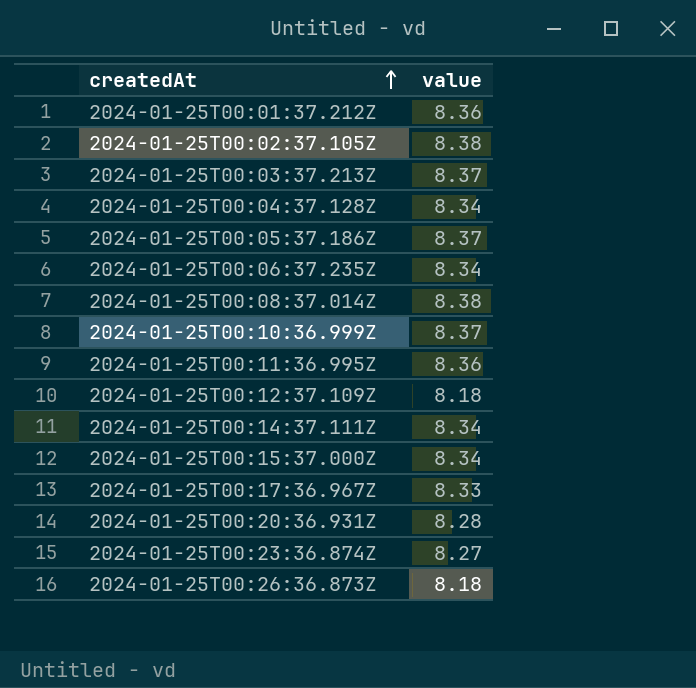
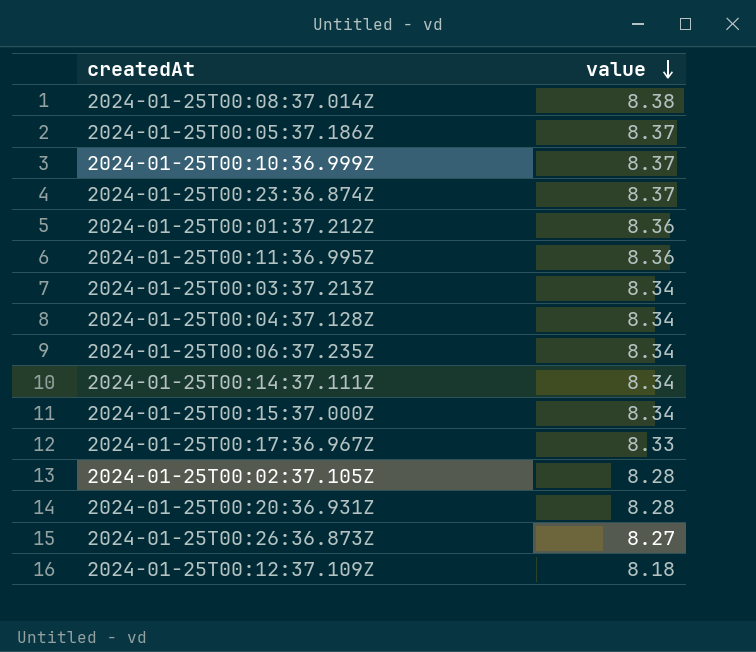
row order: createdAt ascending -> value descending
2024-01-25T00:23:36.874Z | value: 8.27 -> 8.37
2024-01-25T00:03:37.213Z | value: 8.37 -> 8.34
2024-01-25T00:02:37.105Z | value: 8.38 -> 8.28
2024-01-25T00:26:36.873Z | value: 8.18 -> 8.27

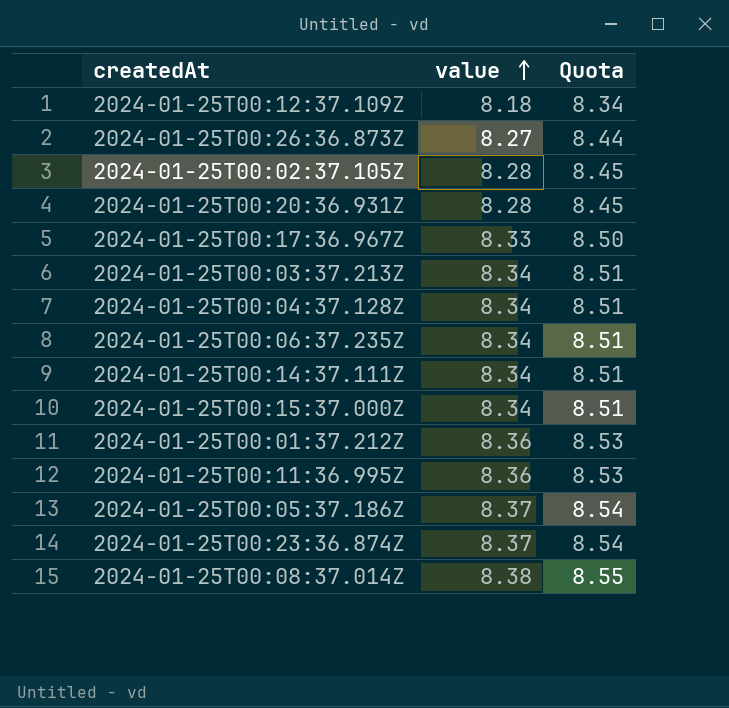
row order: value descending -> value ascending
column Quota | formula: none -> [value] * 1.02
row 2024-01-25T00:10:36.999Z: 8.37 -> none

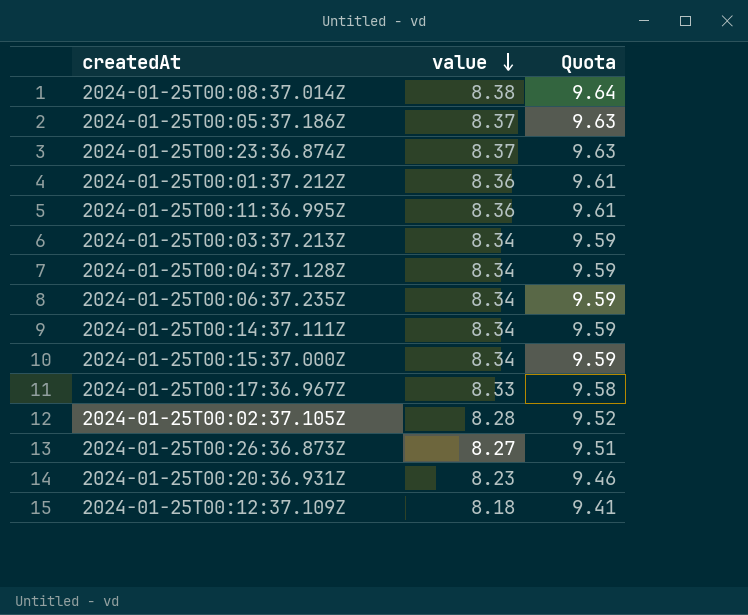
row order: value ascending -> value descending
column Quota | formula: [value] * 1.02 -> [value] * 1.15
2024-01-25T00:20:36.931Z | value: 8.28 -> 8.23

